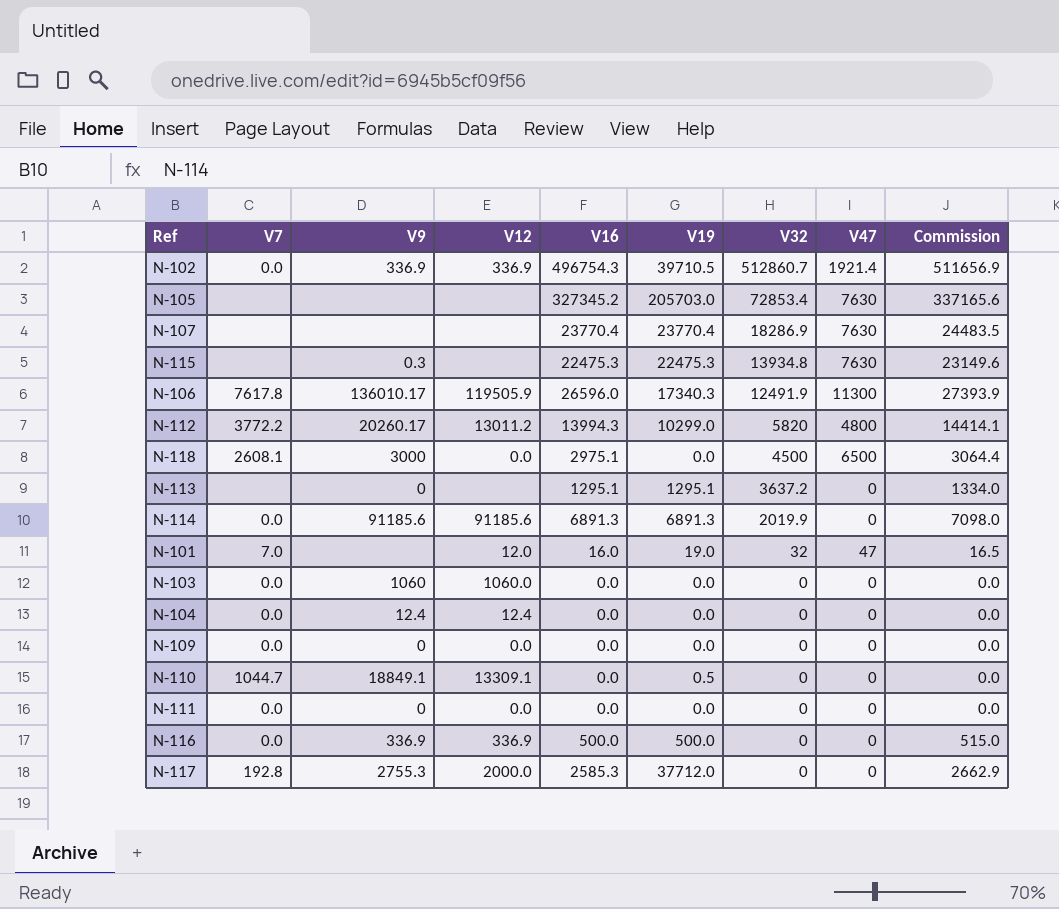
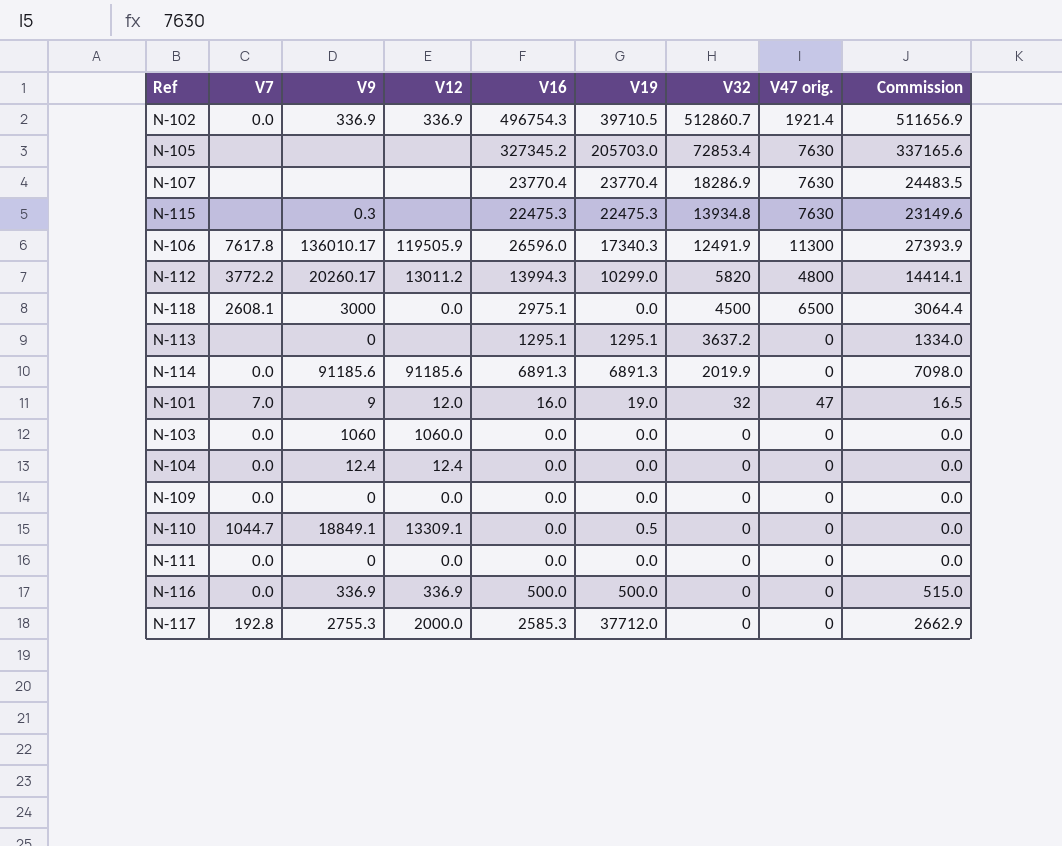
column name: V47 -> V47 orig.
N-101 | V9: none -> 9

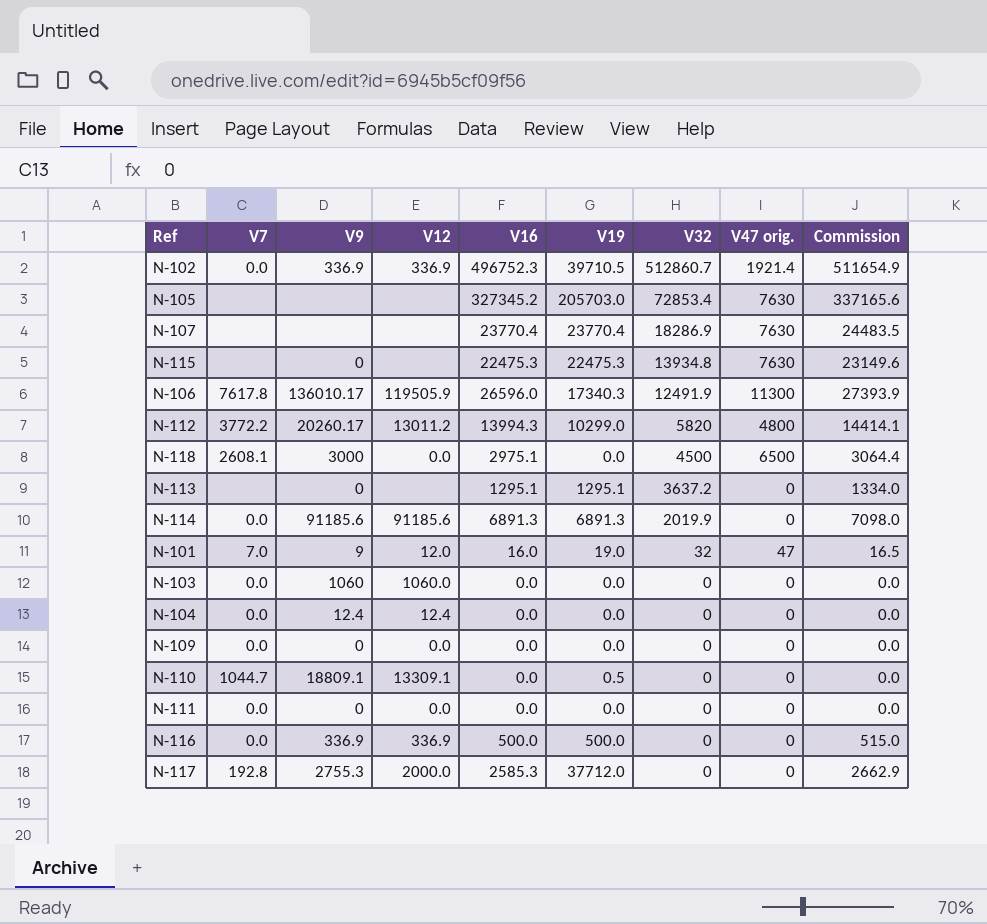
N-102 | V16: 496754.3 -> 496752.3
N-102 | Commission: 511656.9 -> 511654.9
N-115 | V9: 0.3 -> 0
N-110 | V9: 18849.1 -> 18809.1

